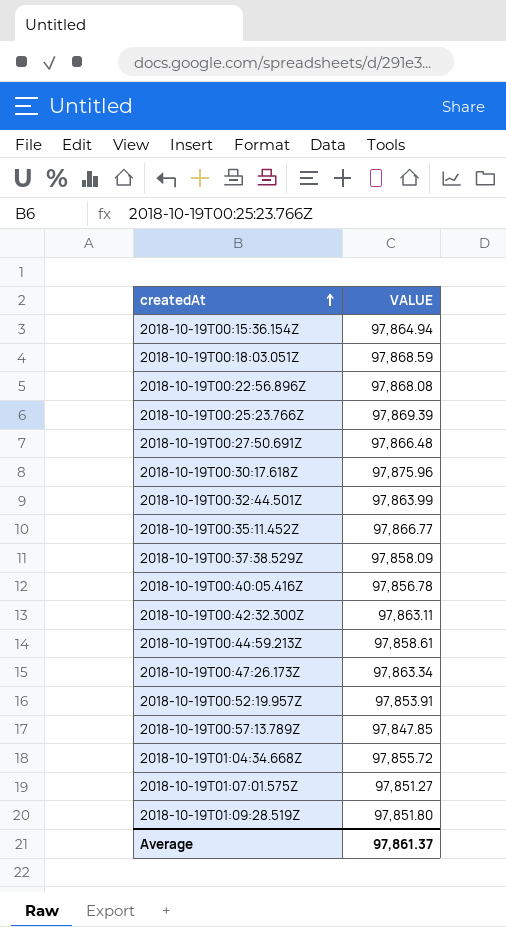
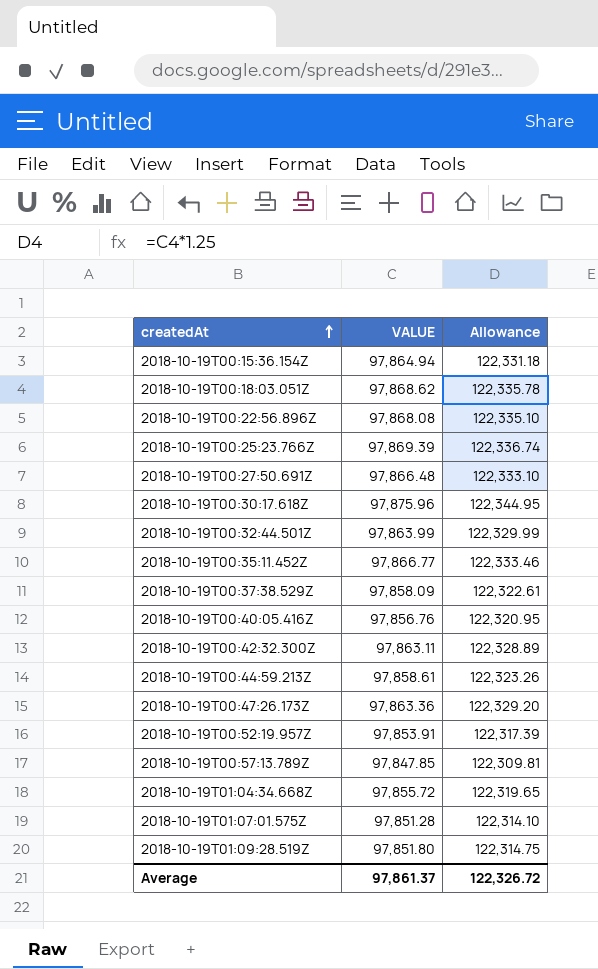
column Allowance | formula: none -> [VALUE] * 1.25
2018-10-19T00:18:03.051Z | VALUE: 97,868.59 -> 97,868.62
2018-10-19T00:40:05.416Z | VALUE: 97,856.78 -> 97,856.76
2018-10-19T00:47:26.173Z | VALUE: 97,863.34 -> 97,863.36
2018-10-19T01:07:01.575Z | VALUE: 97,851.27 -> 97,851.28

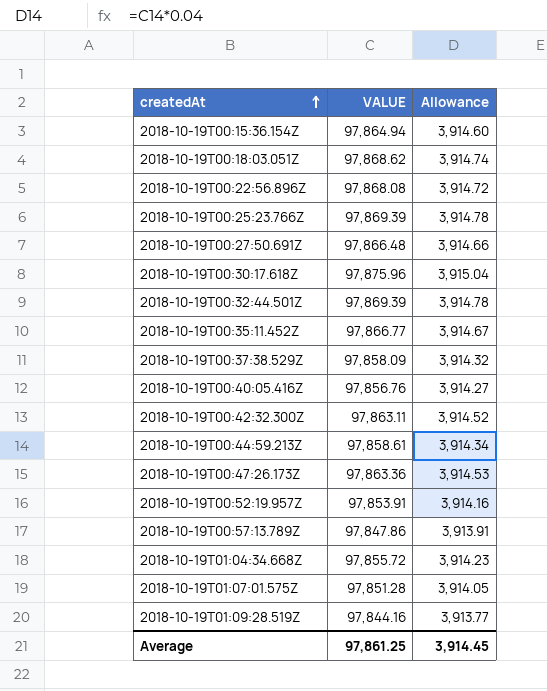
column Allowance | formula: [VALUE] * 1.25 -> [VALUE] * 0.04
2018-10-19T00:32:44.501Z | VALUE: 97,863.99 -> 97,869.39
2018-10-19T00:57:13.789Z | VALUE: 97,847.85 -> 97,847.86
2018-10-19T01:09:28.519Z | VALUE: 97,851.80 -> 97,844.16
Average | VALUE: 97,861.37 -> 97,861.25
Average | Allowance: 122,326.72 -> 3,914.45

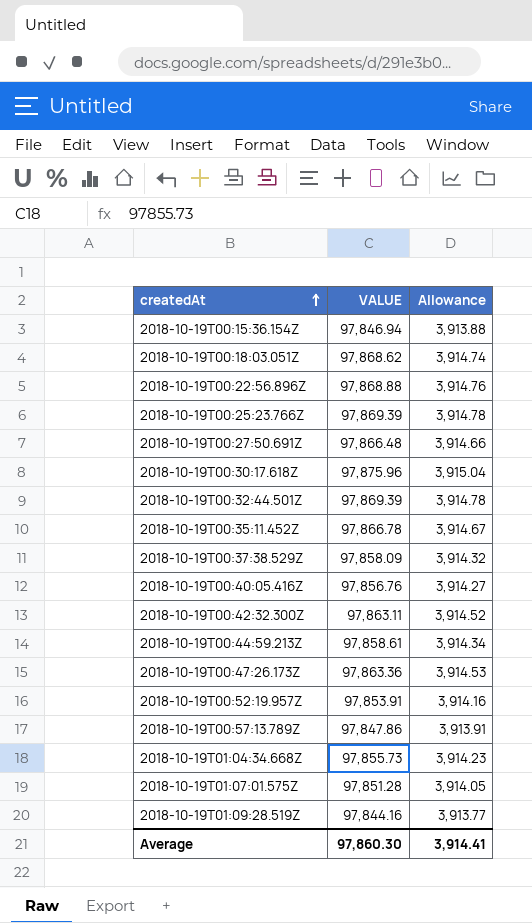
2018-10-19T00:15:36.154Z | VALUE: 97,864.94 -> 97,846.94
2018-10-19T00:15:36.154Z | Allowance: 3,914.60 -> 3,913.88
2018-10-19T00:22:56.896Z | VALUE: 97,868.08 -> 97,868.88
2018-10-19T00:22:56.896Z | Allowance: 3,914.72 -> 3,914.76
2018-10-19T00:35:11.452Z | VALUE: 97,866.77 -> 97,866.78
2018-10-19T01:04:34.668Z | VALUE: 97,855.72 -> 97,855.73
Average | VALUE: 97,861.25 -> 97,860.30
Average | Allowance: 3,914.45 -> 3,914.41

